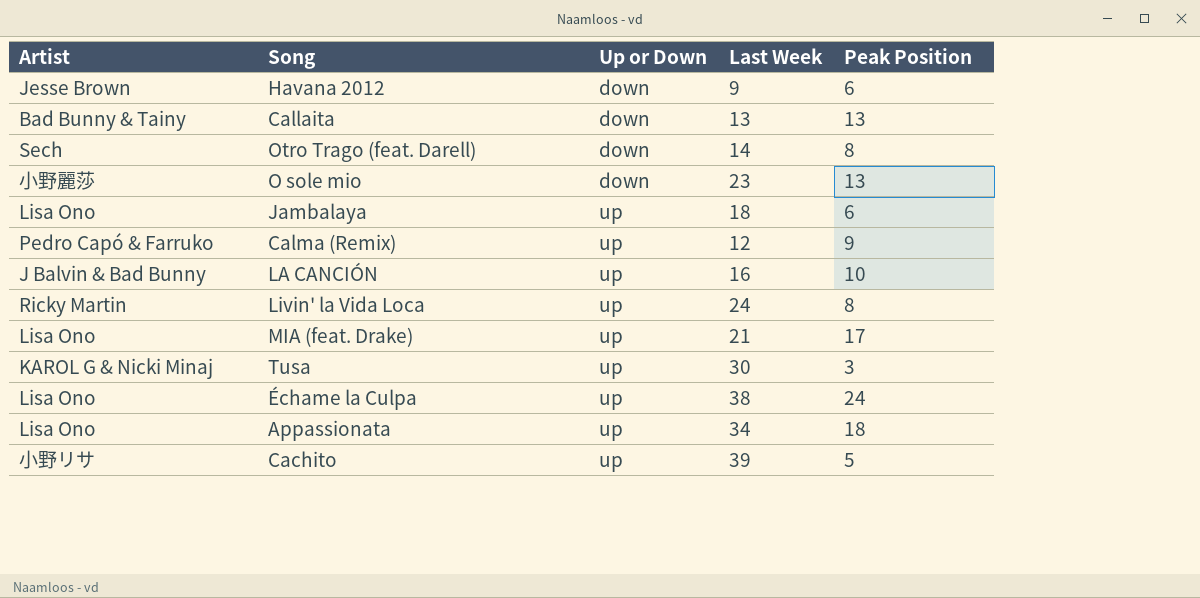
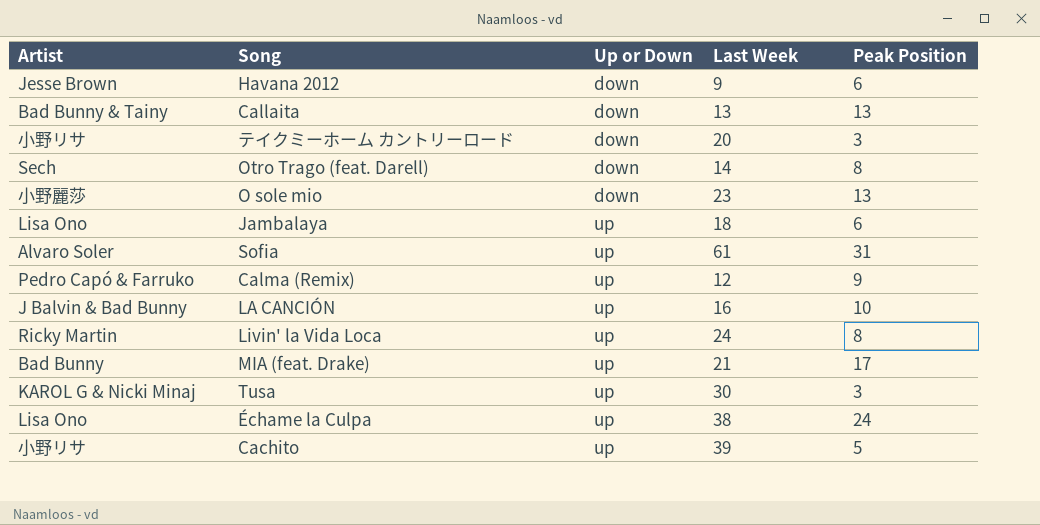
row Appassionata: Lisa Ono | up | 34 | 18 -> none
row テイクミーホーム カントリーロード: none -> 小野リサ | down | 20 | 3
row Sofia: none -> Alvaro Soler | up | 61 | 31
MIA (feat. Drake) | Artist: Lisa Ono -> Bad Bunny

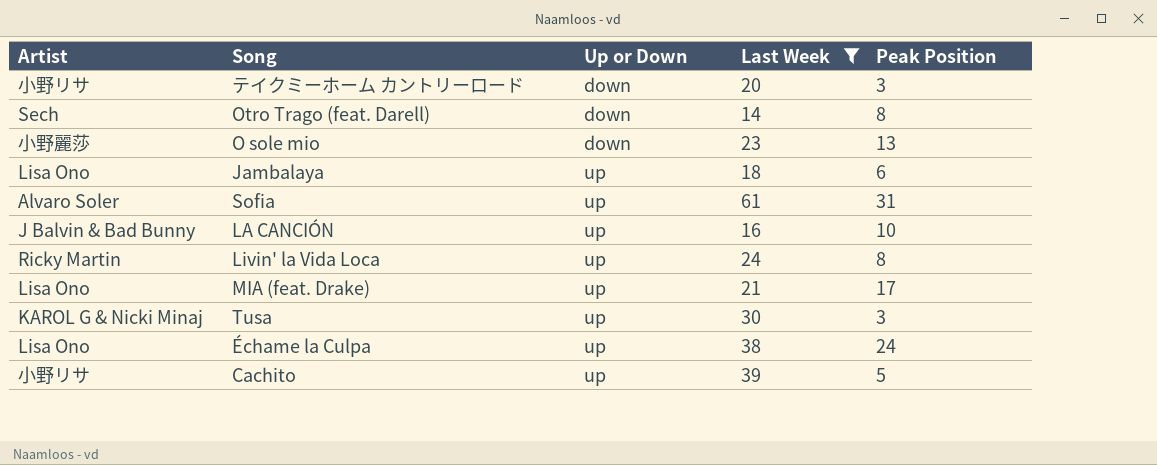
filter: none -> Last Week >= 14
MIA (feat. Drake) | Artist: Bad Bunny -> Lisa Ono

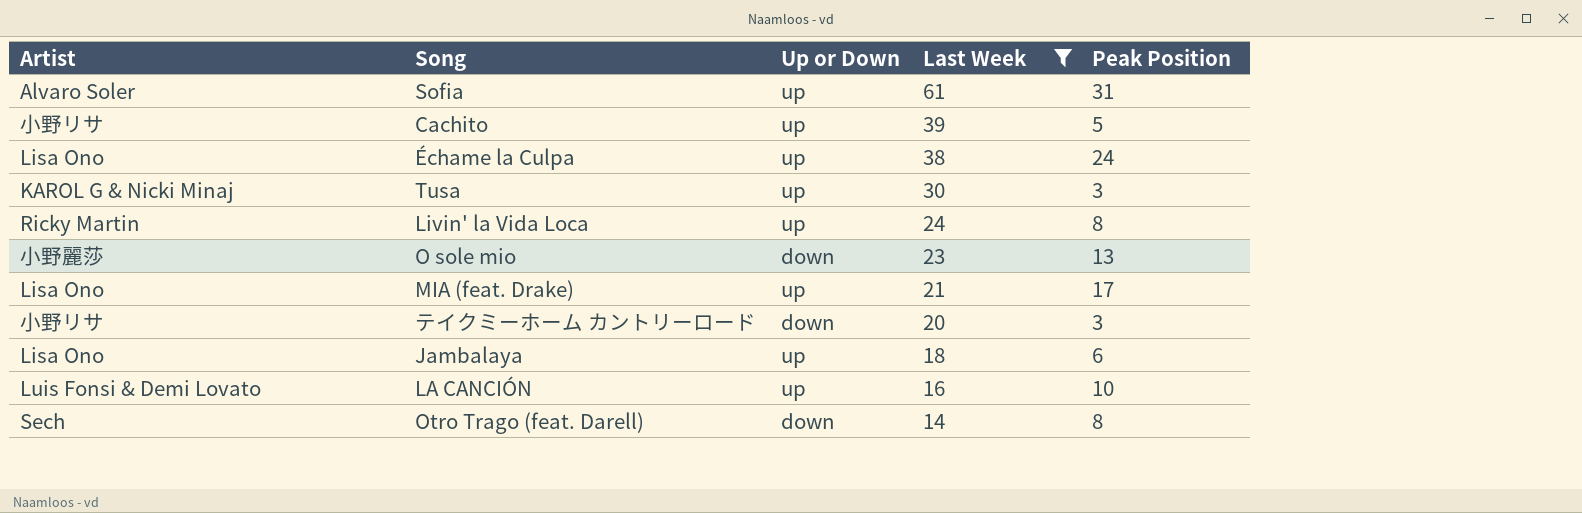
row order: Up or Down ascending -> Last Week descending
LA CANCIÓN | Artist: J Balvin & Bad Bunny -> Luis Fonsi & Demi Lovato

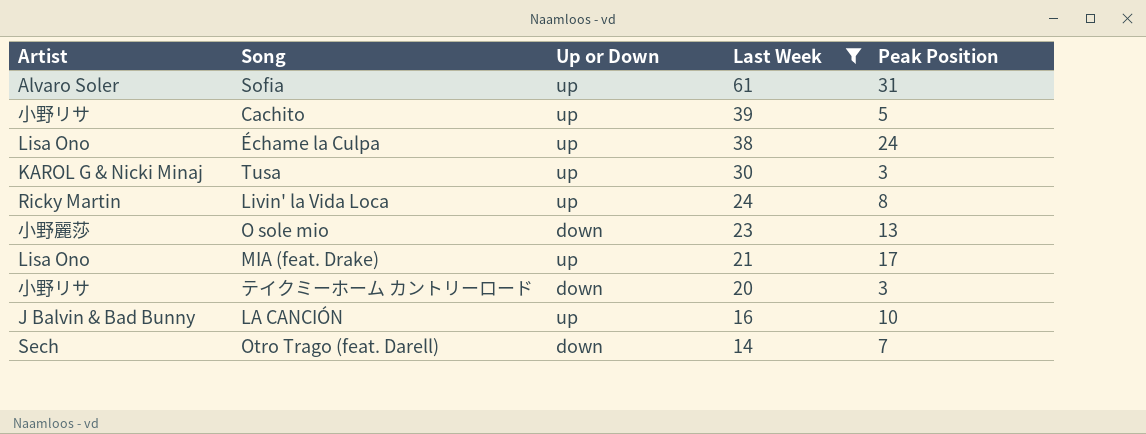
row Jambalaya: Lisa Ono | up | 18 | 6 -> none
LA CANCIÓN | Artist: Luis Fonsi & Demi Lovato -> J Balvin & Bad Bunny
Otro Trago (feat. Darell) | Peak Position: 8 -> 7

